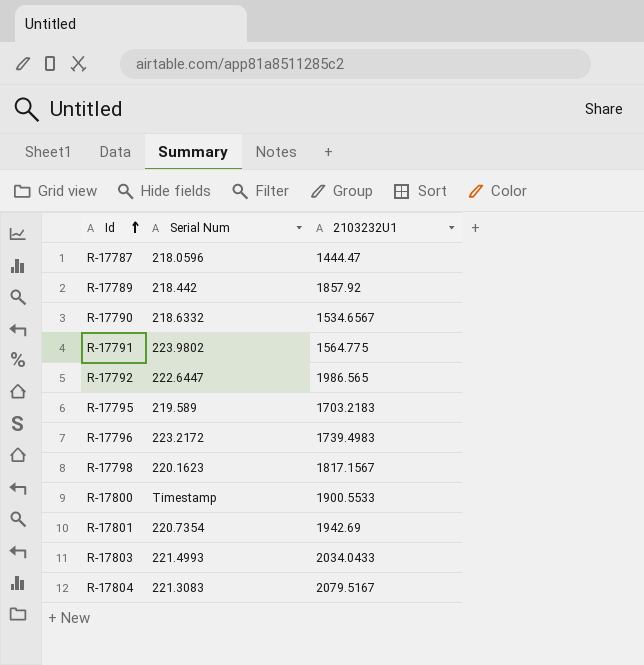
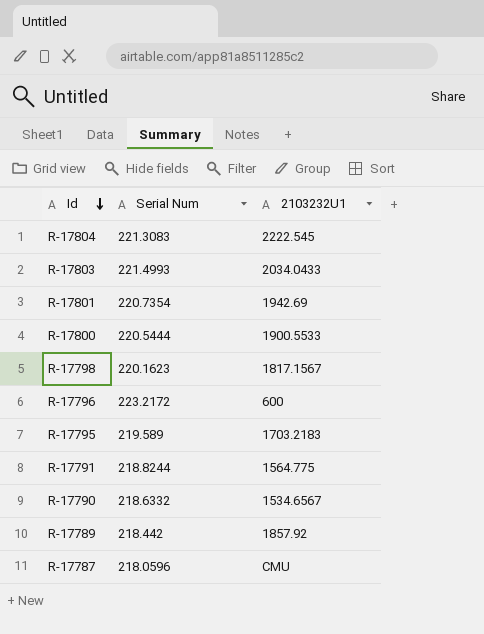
row order: Id ascending -> Id descending
row R-17792: 222.6447 | 1986.565 -> none
R-17804 | 2103232U1: 2079.5167 -> 2222.545
R-17800 | Serial Num: Timestamp -> 220.5444
R-17796 | 2103232U1: 1739.4983 -> 600
R-17791 | Serial Num: 223.9802 -> 218.8244
R-17787 | 2103232U1: 1444.47 -> CMU

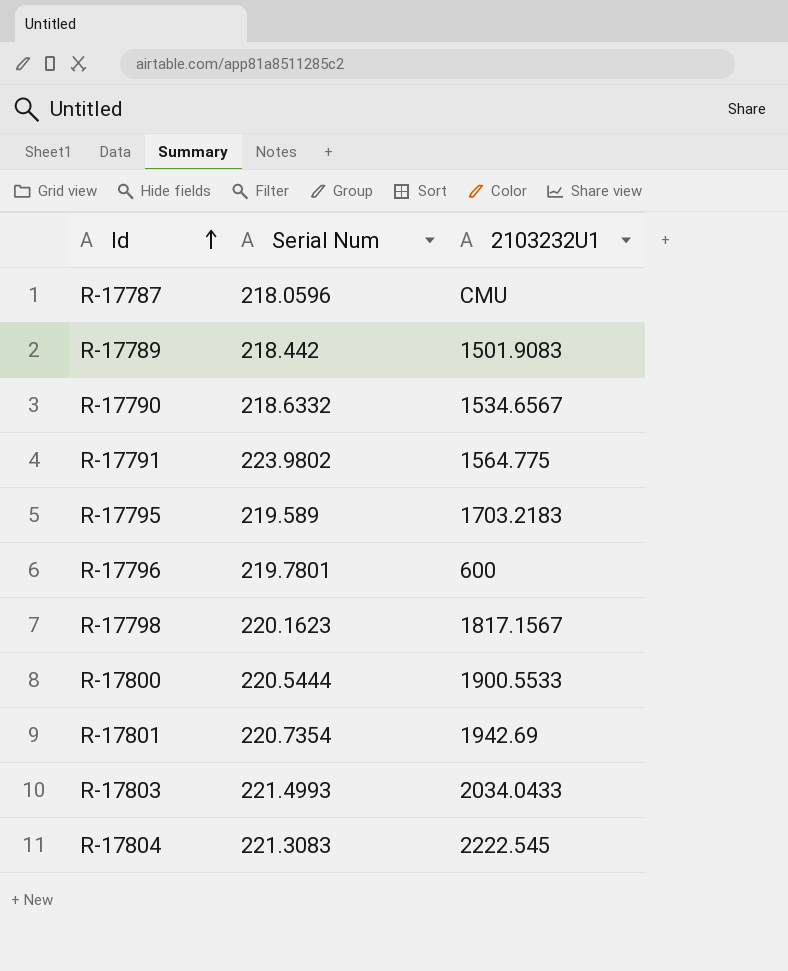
row order: Id descending -> Id ascending
R-17789 | 2103232U1: 1857.92 -> 1501.9083
R-17791 | Serial Num: 218.8244 -> 223.9802
R-17796 | Serial Num: 223.2172 -> 219.7801

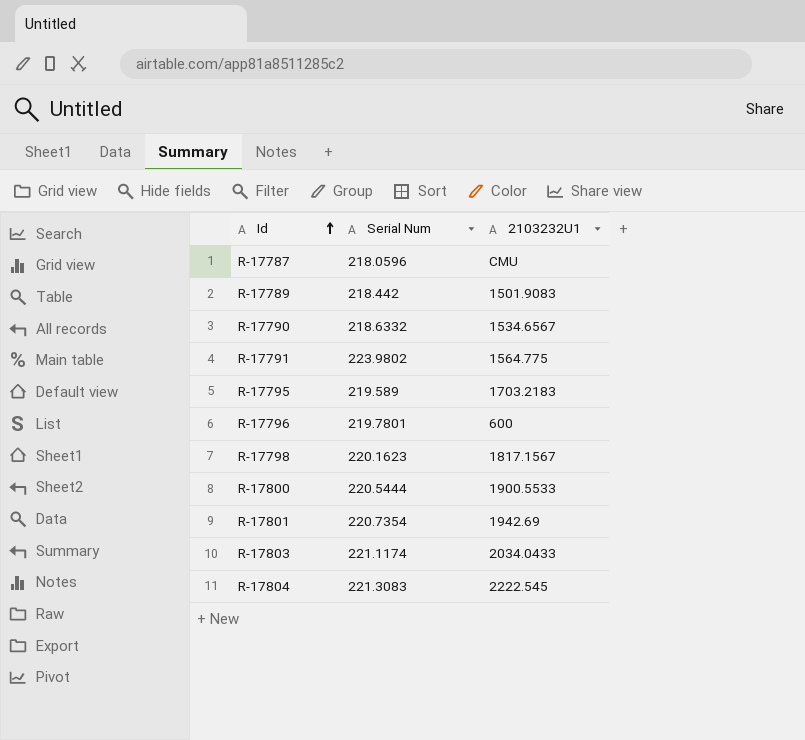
R-17803 | Serial Num: 221.4993 -> 221.1174

